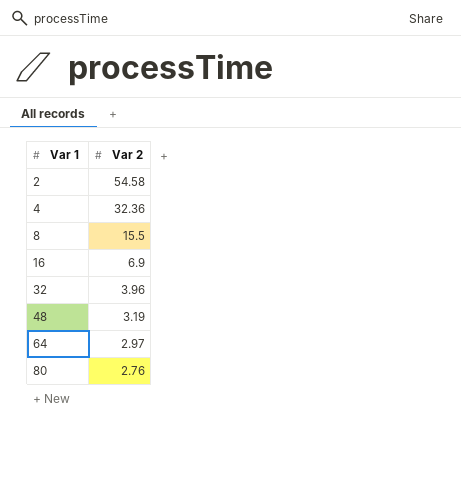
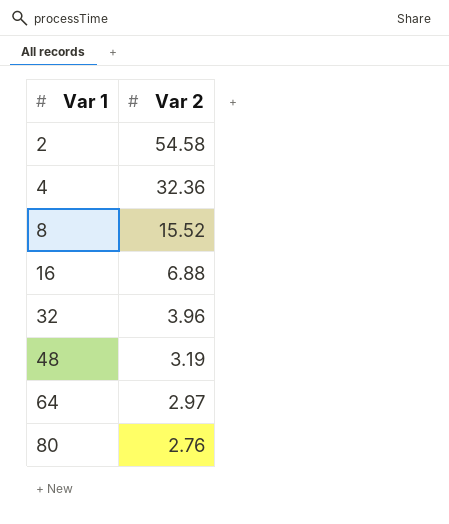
8 | Var 2: 15.5 -> 15.52
16 | Var 2: 6.9 -> 6.88

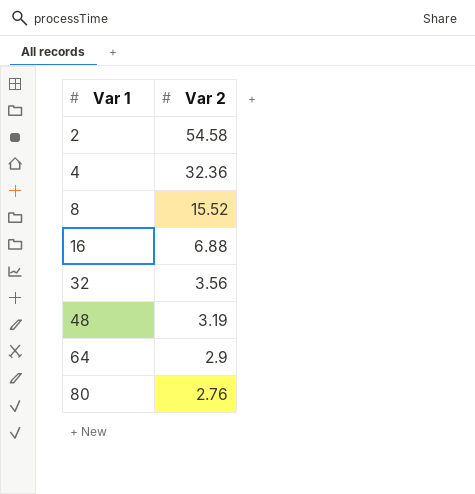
32 | Var 2: 3.96 -> 3.56
64 | Var 2: 2.97 -> 2.9

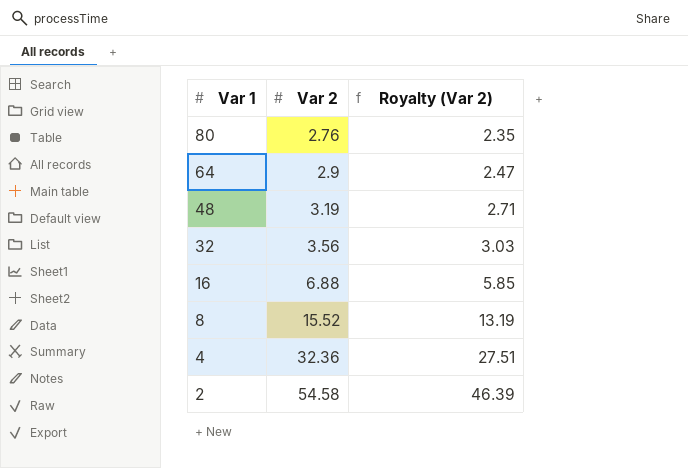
row order: Var 1 ascending -> Var 1 descending
column Royalty (Var 2) | formula: none -> [Var 2] * 0.85

